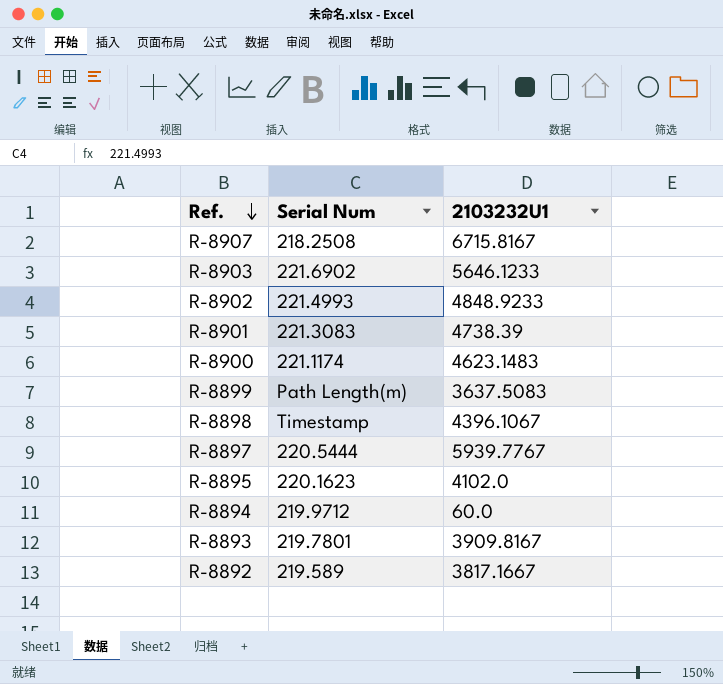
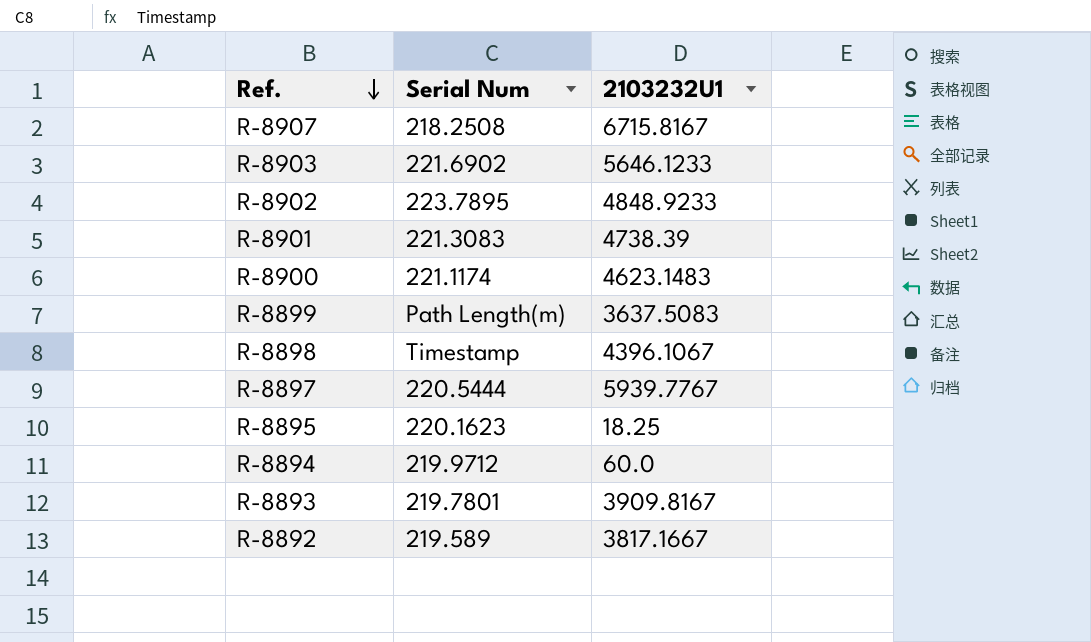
R-8902 | Serial Num: 221.4993 -> 223.7895
R-8895 | 2103232U1: 4102.0 -> 18.25

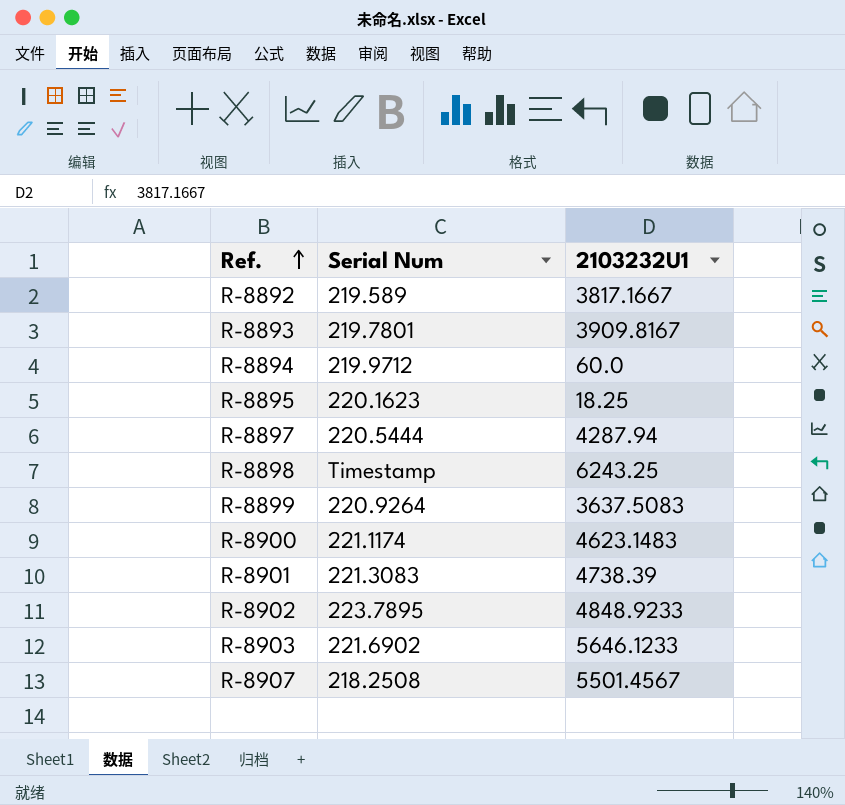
row order: Ref. descending -> Ref. ascending
R-8897 | 2103232U1: 5939.7767 -> 4287.94
R-8898 | 2103232U1: 4396.1067 -> 6243.25
R-8899 | Serial Num: Path Length(m) -> 220.9264
R-8907 | 2103232U1: 6715.8167 -> 5501.4567

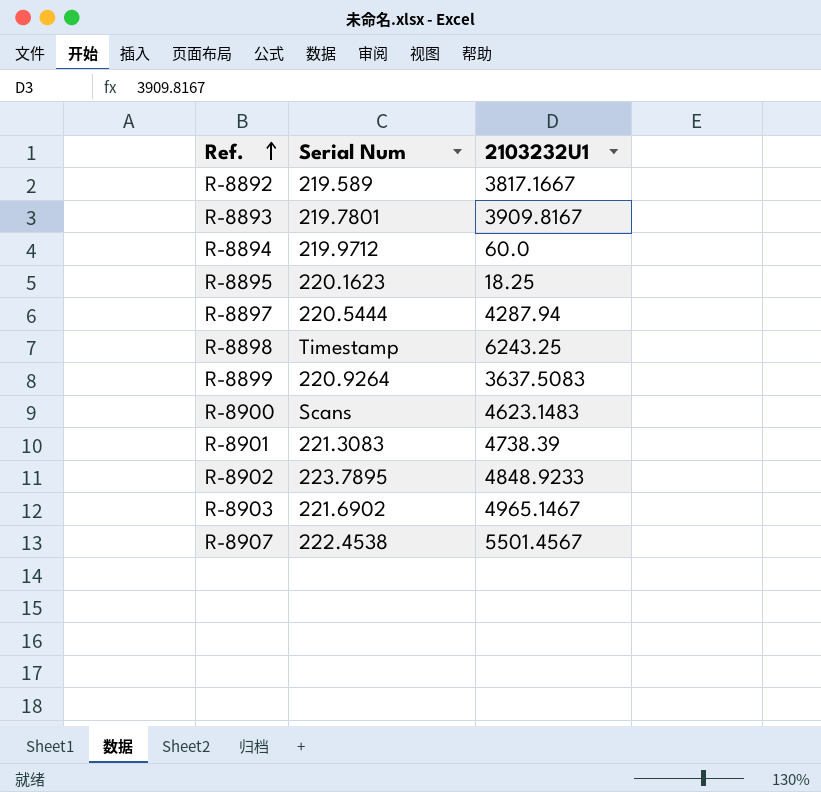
R-8900 | Serial Num: 221.1174 -> Scans
R-8903 | 2103232U1: 5646.1233 -> 4965.1467
R-8907 | Serial Num: 218.2508 -> 222.4538

